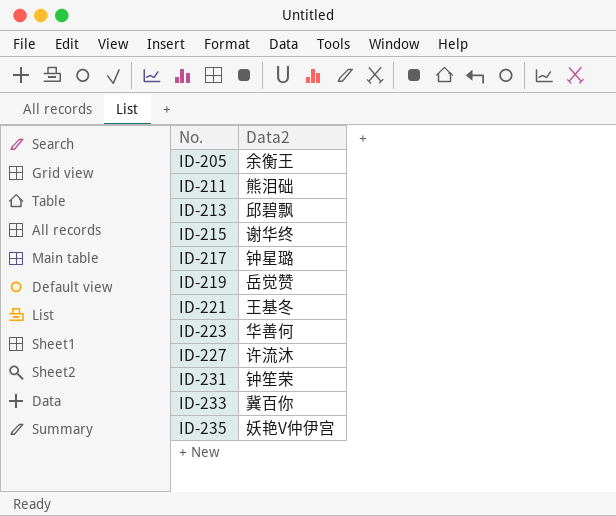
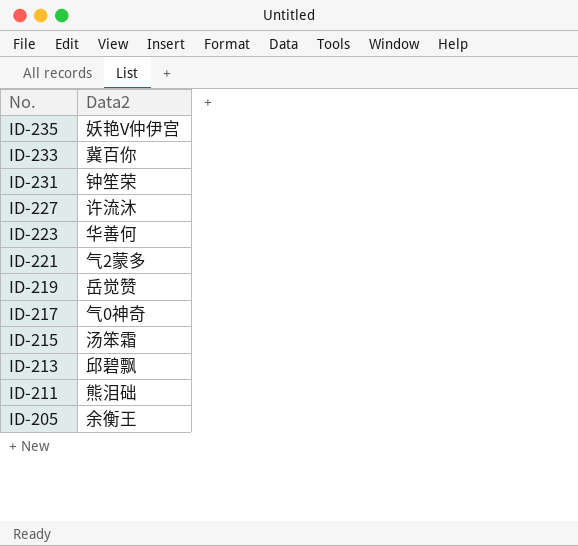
row order: No. ascending -> No. descending
ID-221 | Data2: 王基冬 -> 气2蒙多
ID-217 | Data2: 钟星璐 -> 气0神奇
ID-215 | Data2: 谢华终 -> 汤笨霜

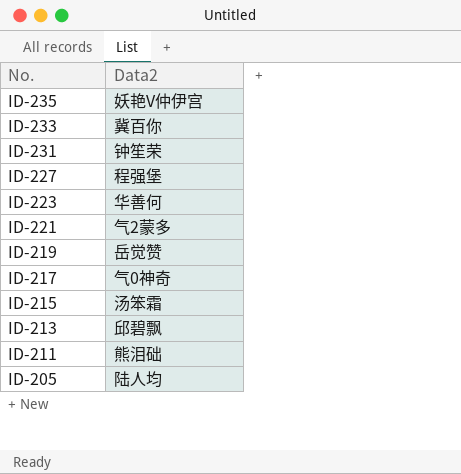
ID-227 | Data2: 许流沐 -> 程强堡
ID-205 | Data2: 余衡王 -> 陆人均

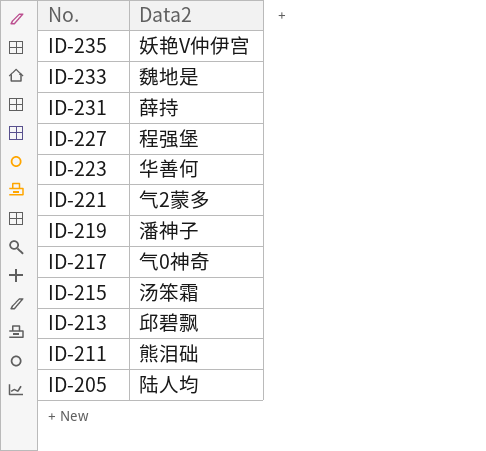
ID-233 | Data2: 冀百你 -> 魏地是
ID-231 | Data2: 钟笙荣 -> 薛持
ID-219 | Data2: 岳觉赞 -> 潘神子

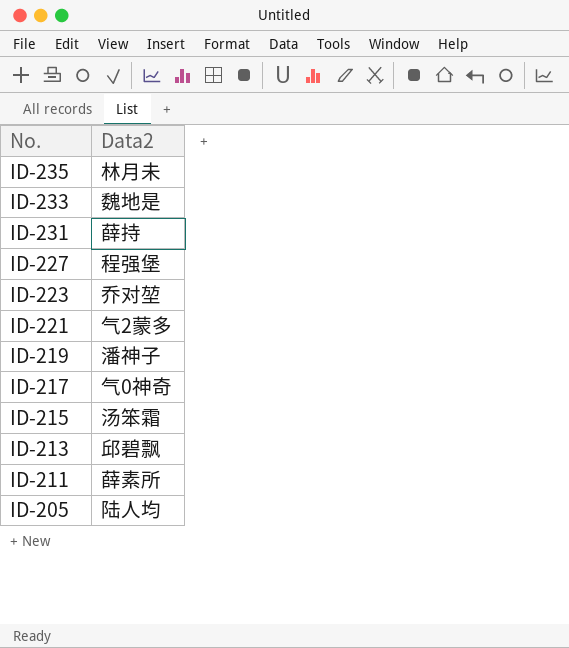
ID-235 | Data2: 妖艳V仲伊宫 -> 林月未
ID-223 | Data2: 华善何 -> 乔对堃
ID-211 | Data2: 熊泪础 -> 薛素所

